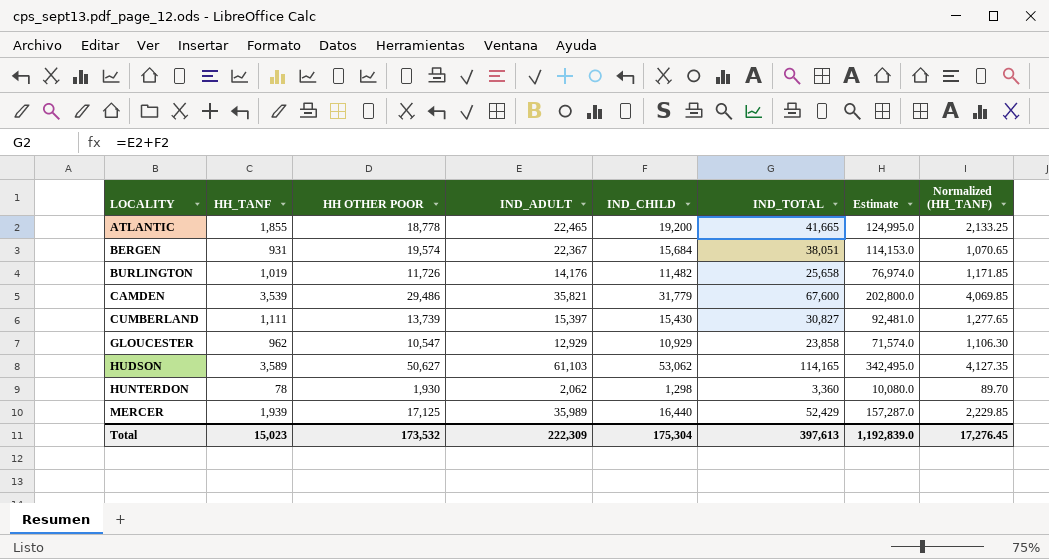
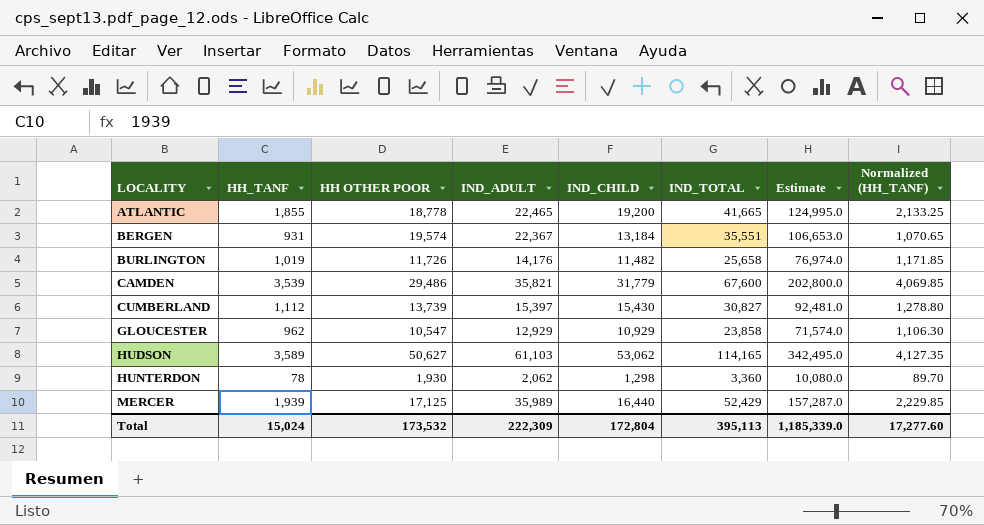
BERGEN | IND_CHILD: 15,684 -> 13,184
BERGEN | IND_TOTAL: 38,051 -> 35,551
BERGEN | Estimate: 114,153.0 -> 106,653.0
CUMBERLAND | HH_TANF: 1,111 -> 1,112
CUMBERLAND | Normalized (HH_TANF): 1,277.65 -> 1,278.80
Total | HH_TANF: 15,023 -> 15,024
Total | IND_CHILD: 175,304 -> 172,804
Total | IND_TOTAL: 397,613 -> 395,113
Total | Estimate: 1,192,839.0 -> 1,185,339.0
Total | Normalized (HH_TANF): 17,276.45 -> 17,277.60

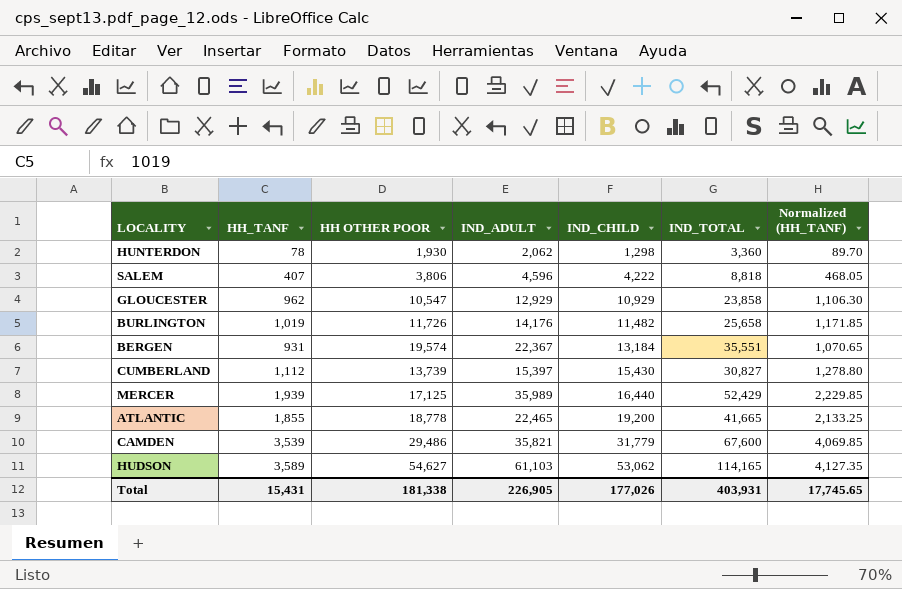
row order: LOCALITY ascending -> IND_CHILD ascending
column Estimate | formula: [IND_TOTAL] * 3 -> none
row SALEM: none -> 407 | 3,806 | 4,596 | 4,222 | 8,818 | 468.05
HUDSON | HH OTHER POOR: 50,627 -> 54,627
Total | HH_TANF: 15,024 -> 15,431
Total | HH OTHER POOR: 173,532 -> 181,338
Total | IND_ADULT: 222,309 -> 226,905
Total | IND_CHILD: 172,804 -> 177,026
Total | IND_TOTAL: 395,113 -> 403,931
Total | Normalized (HH_TANF): 17,277.60 -> 17,745.65

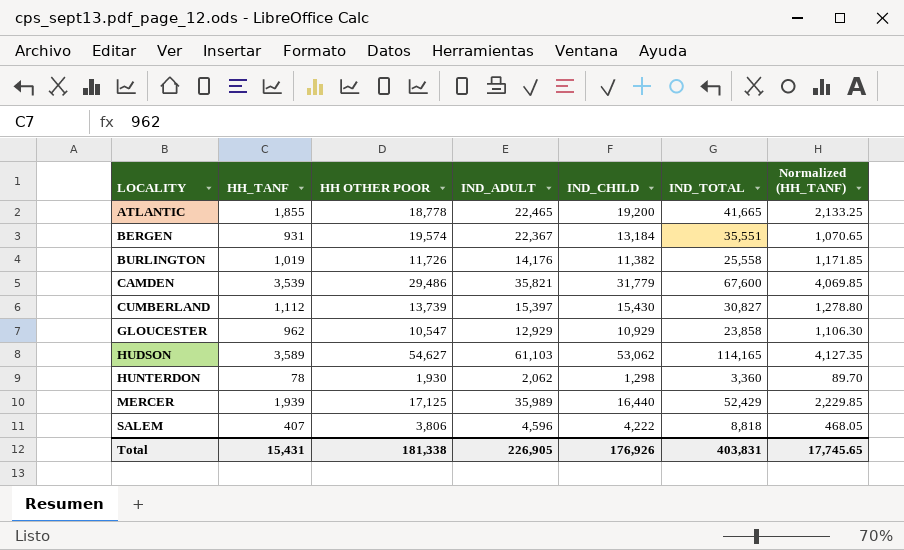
row order: IND_CHILD ascending -> LOCALITY ascending
BURLINGTON | IND_CHILD: 11,482 -> 11,382
BURLINGTON | IND_TOTAL: 25,658 -> 25,558
Total | IND_CHILD: 177,026 -> 176,926
Total | IND_TOTAL: 403,931 -> 403,831

